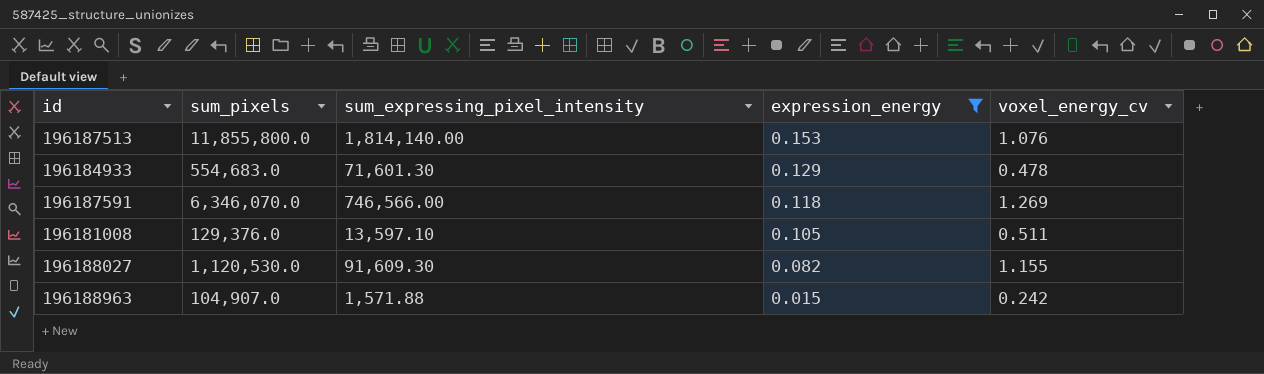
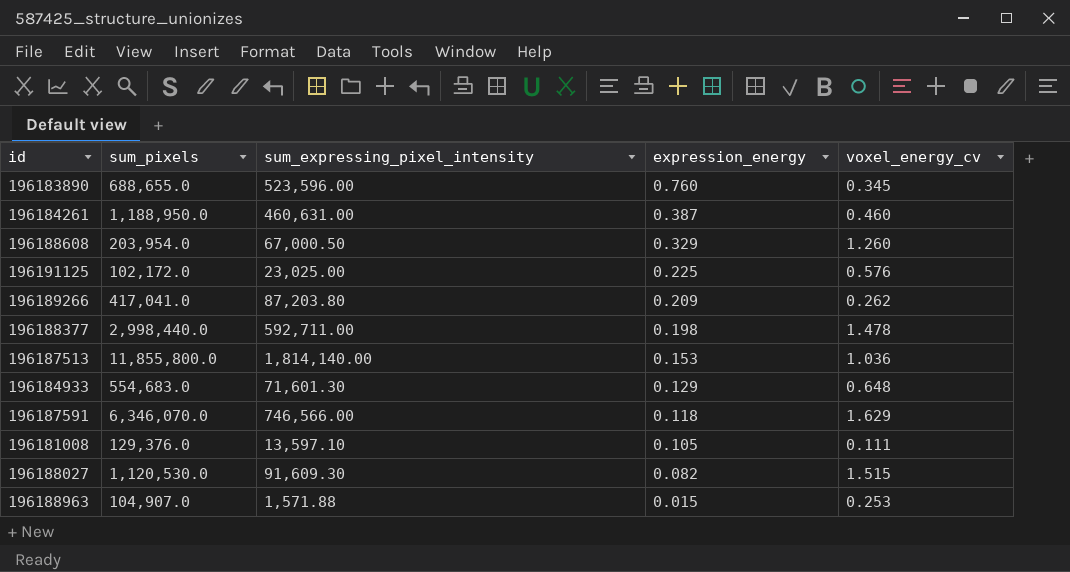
filter: expression_energy <= 0.153 -> none
196187513 | voxel_energy_cv: 1.076 -> 1.036
196184933 | voxel_energy_cv: 0.478 -> 0.648
196187591 | voxel_energy_cv: 1.269 -> 1.629
196181008 | voxel_energy_cv: 0.511 -> 0.111
196188027 | voxel_energy_cv: 1.155 -> 1.515
196188963 | voxel_energy_cv: 0.242 -> 0.253

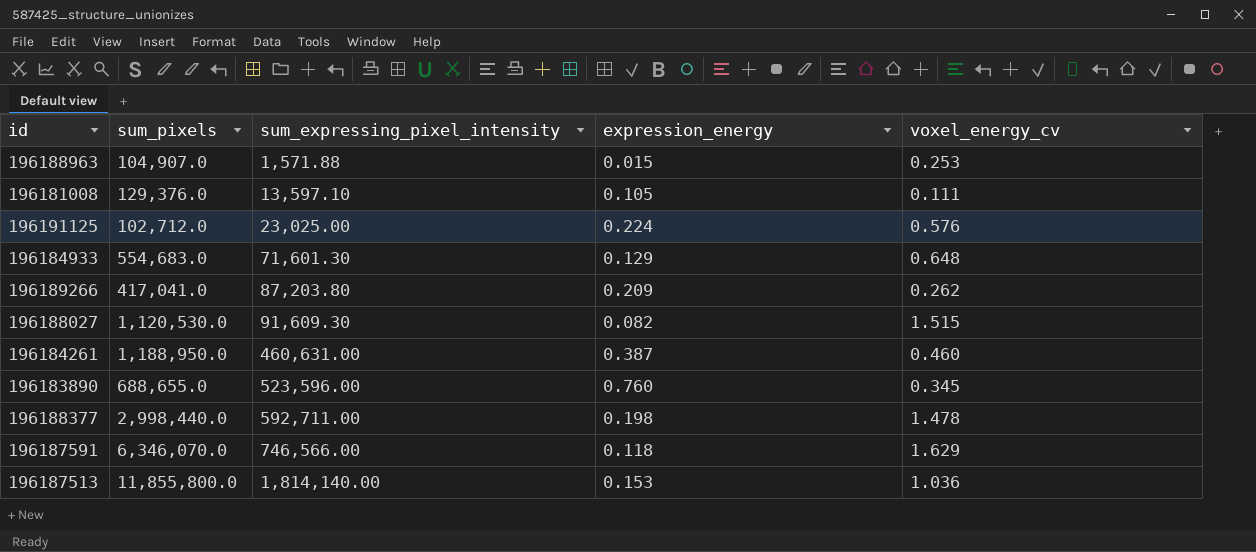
row order: expression_energy descending -> sum_expressing_pixel_intensity ascending
row 196188608: 203,954.0 | 67,000.50 | 0.329 | 1.260 -> none
196191125 | sum_pixels: 102,172.0 -> 102,712.0
196191125 | expression_energy: 0.225 -> 0.224

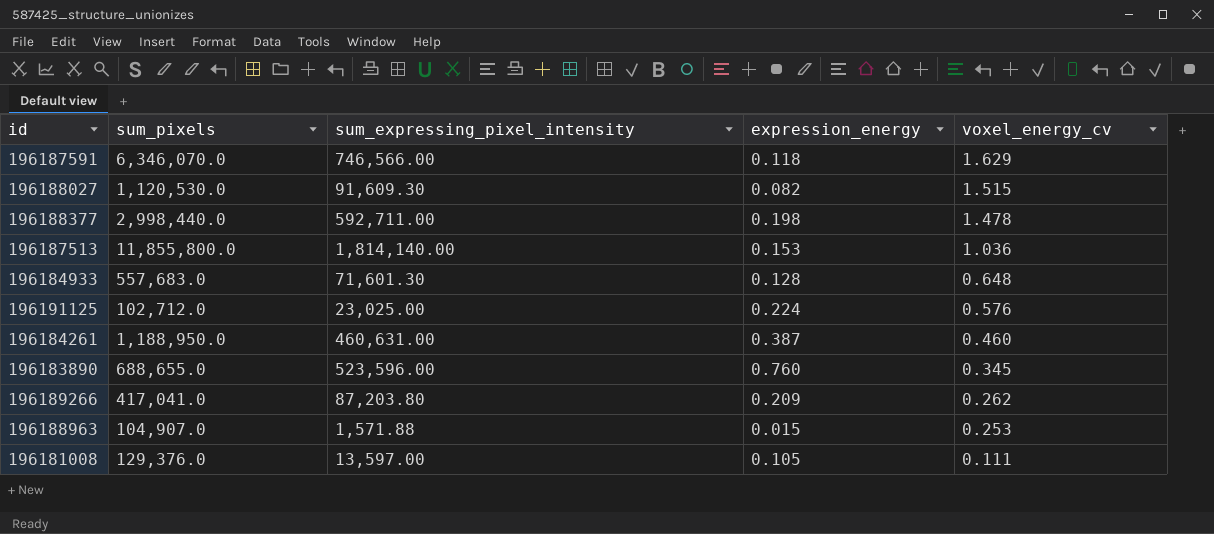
row order: sum_expressing_pixel_intensity ascending -> voxel_energy_cv descending
196184933 | sum_pixels: 554,683.0 -> 557,683.0
196184933 | expression_energy: 0.129 -> 0.128
196181008 | sum_expressing_pixel_intensity: 13,597.10 -> 13,597.00

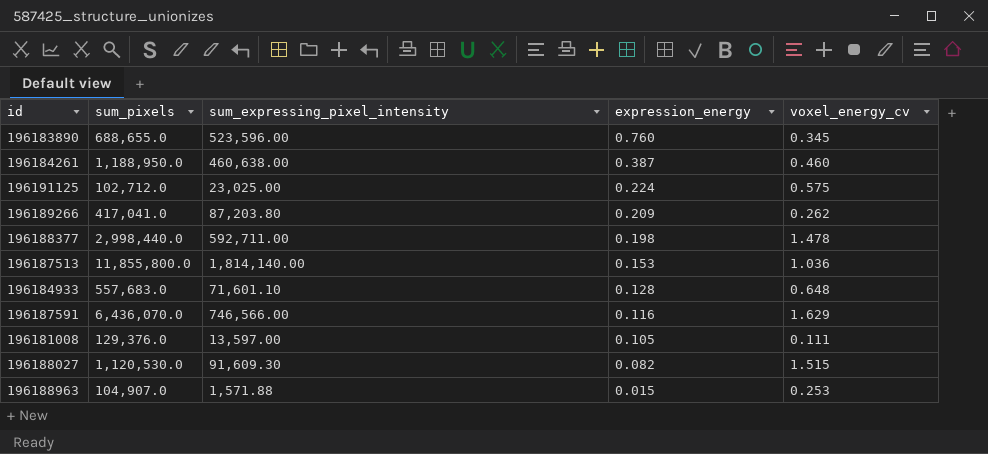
row order: voxel_energy_cv descending -> expression_energy descending
196184261 | sum_expressing_pixel_intensity: 460,631.00 -> 460,638.00
196191125 | voxel_energy_cv: 0.576 -> 0.575
196184933 | sum_expressing_pixel_intensity: 71,601.30 -> 71,601.10
196187591 | sum_pixels: 6,346,070.0 -> 6,436,070.0
196187591 | expression_energy: 0.118 -> 0.116

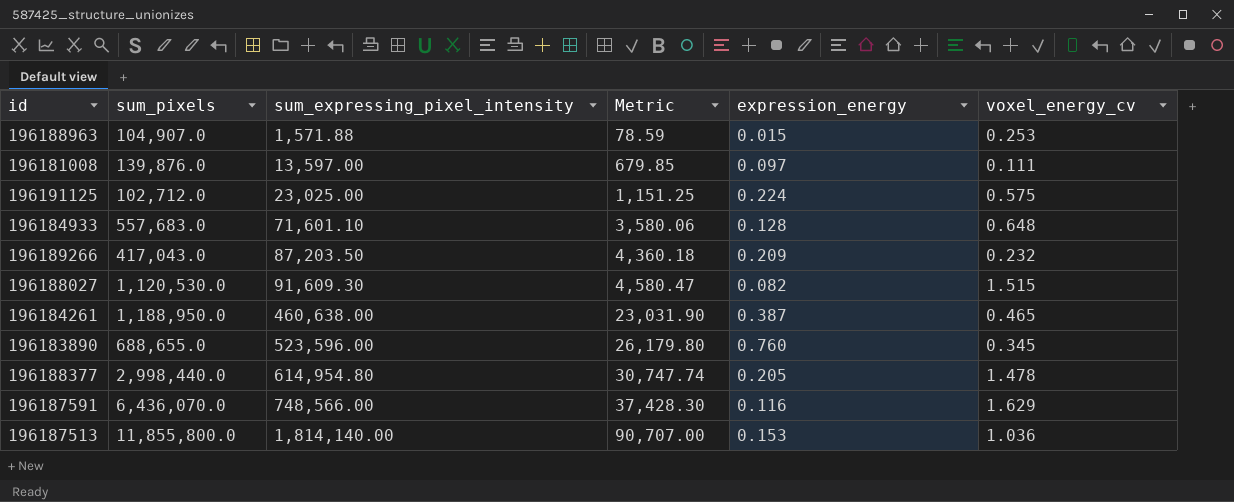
row order: expression_energy descending -> sum_expressing_pixel_intensity ascending
column Metric | formula: none -> [sum_expressing_pixel_intensity] * 0.05
196181008 | sum_pixels: 129,376.0 -> 139,876.0
196181008 | expression_energy: 0.105 -> 0.097
196189266 | sum_pixels: 417,041.0 -> 417,043.0
196189266 | sum_expressing_pixel_intensity: 87,203.80 -> 87,203.50
196189266 | voxel_energy_cv: 0.262 -> 0.232
196184261 | voxel_energy_cv: 0.460 -> 0.465
196188377 | sum_expressing_pixel_intensity: 592,711.00 -> 614,954.80
196188377 | expression_energy: 0.198 -> 0.205
196187591 | sum_expressing_pixel_intensity: 746,566.00 -> 748,566.00

